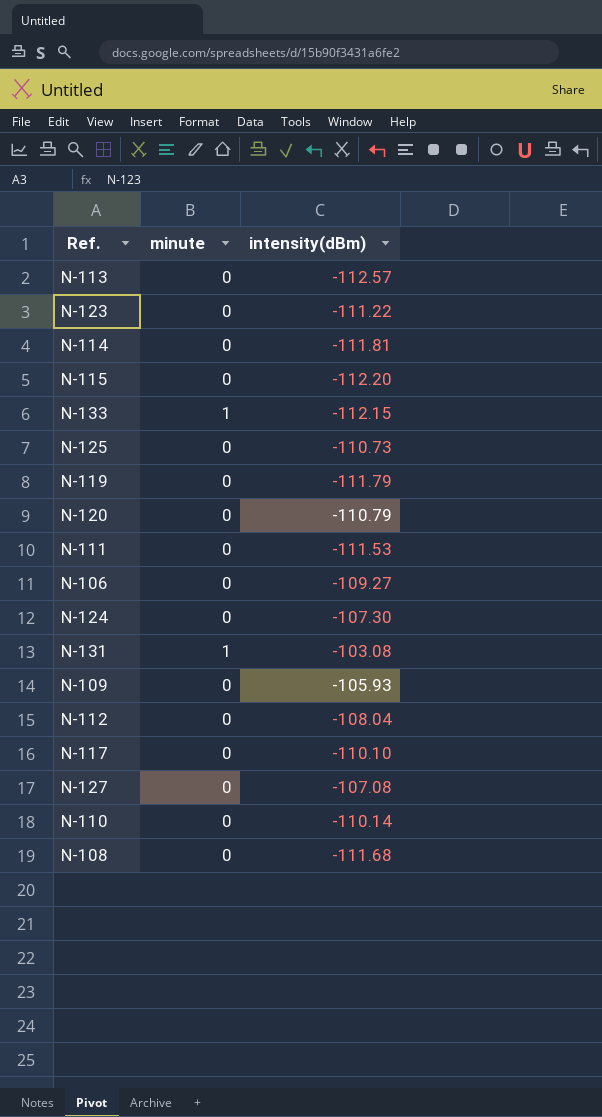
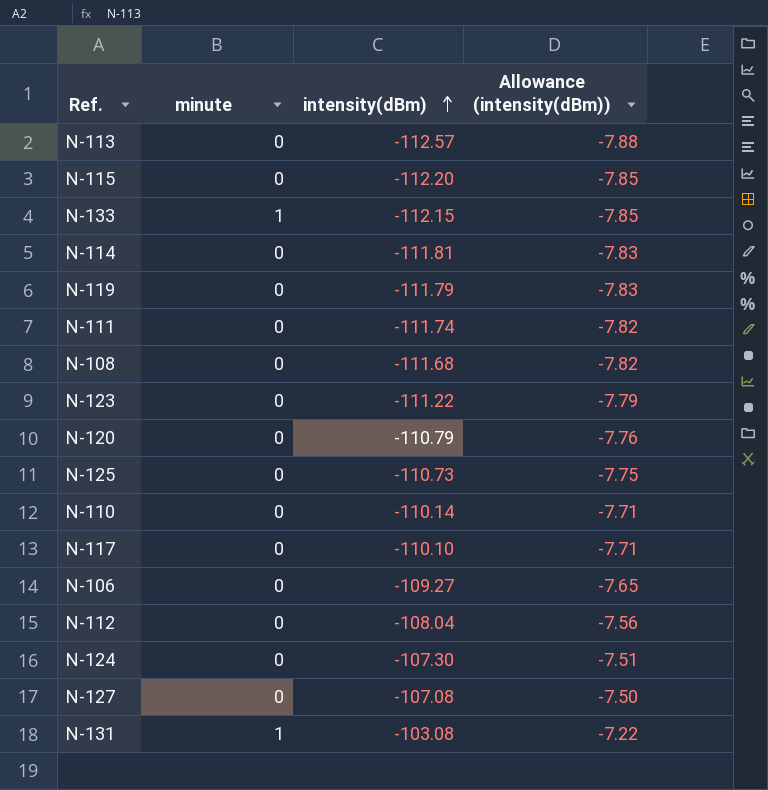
row order: none -> intensity(dBm) ascending
column Allowance (intensity(dBm)) | formula: none -> [intensity(dBm)] * 0.07
row N-109: 0 | -105.93 -> none
N-111 | intensity(dBm): -111.53 -> -111.74

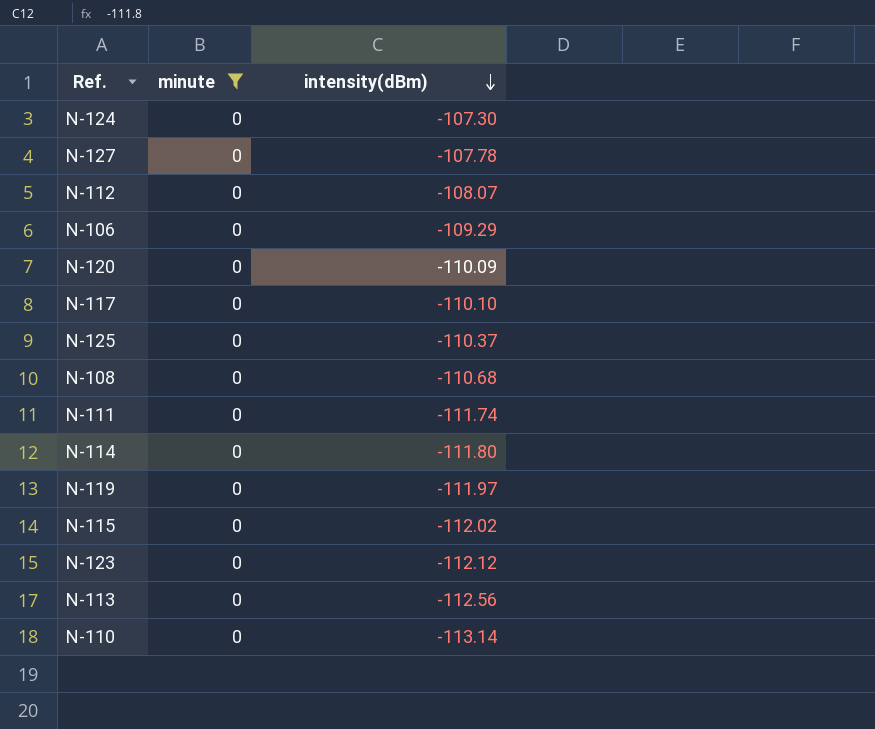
filter: none -> minute = 0
row order: intensity(dBm) ascending -> intensity(dBm) descending
column Allowance (intensity(dBm)) | formula: [intensity(dBm)] * 0.07 -> none
N-127 | intensity(dBm): -107.08 -> -107.78
N-112 | intensity(dBm): -108.04 -> -108.07
N-106 | intensity(dBm): -109.27 -> -109.29
N-120 | intensity(dBm): -110.79 -> -110.09
N-125 | intensity(dBm): -110.73 -> -110.37
N-108 | intensity(dBm): -111.68 -> -110.68
N-114 | intensity(dBm): -111.81 -> -111.80
N-119 | intensity(dBm): -111.79 -> -111.97
N-115 | intensity(dBm): -112.20 -> -112.02
N-123 | intensity(dBm): -111.22 -> -112.12
N-113 | intensity(dBm): -112.57 -> -112.56
N-110 | intensity(dBm): -110.14 -> -113.14

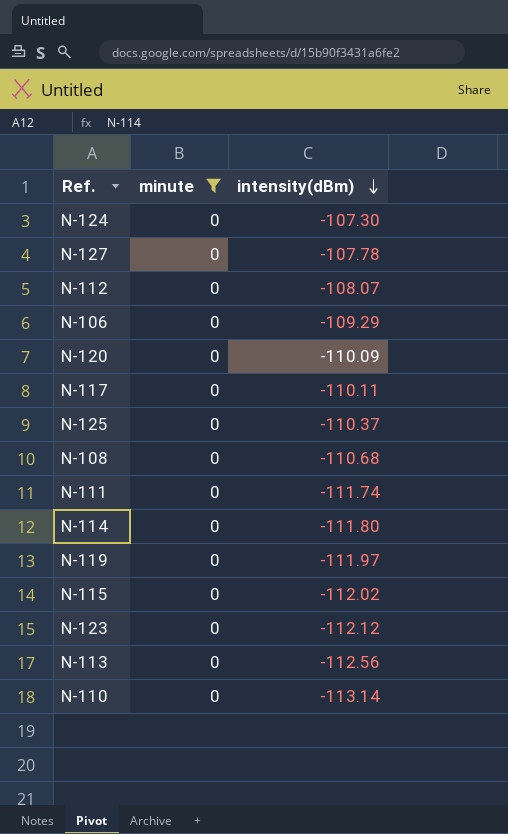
N-117 | intensity(dBm): -110.10 -> -110.11

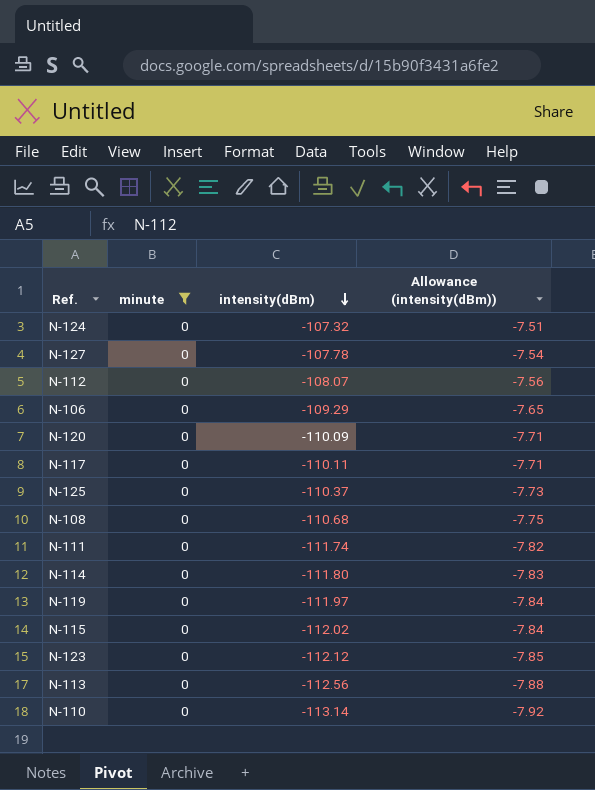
column Allowance (intensity(dBm)) | formula: none -> [intensity(dBm)] * 0.07
N-124 | intensity(dBm): -107.30 -> -107.32

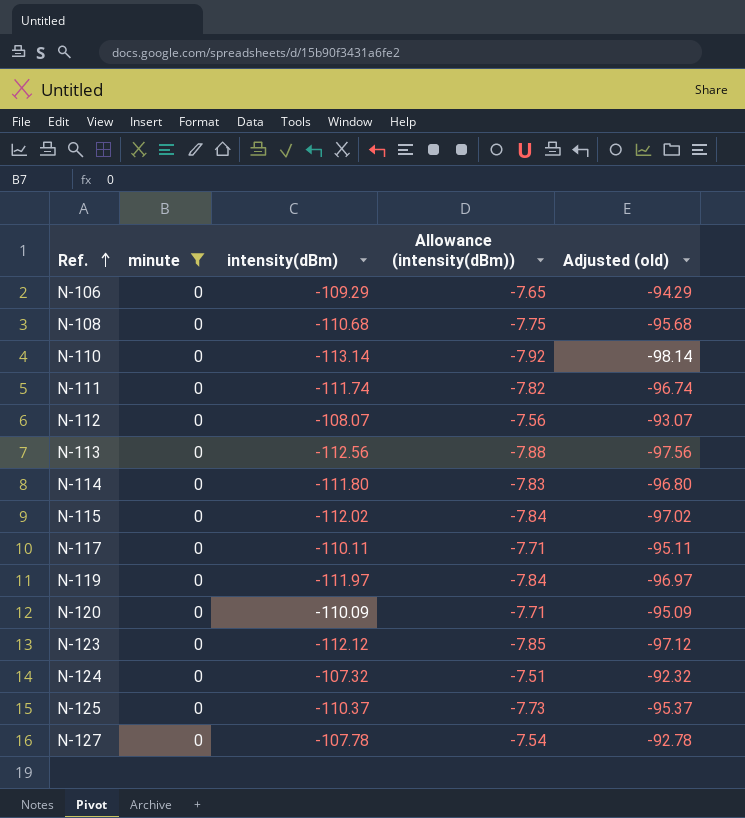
row order: intensity(dBm) descending -> Ref. ascending
column Adjusted (old) | formula: none -> [intensity(dBm)] + 15

